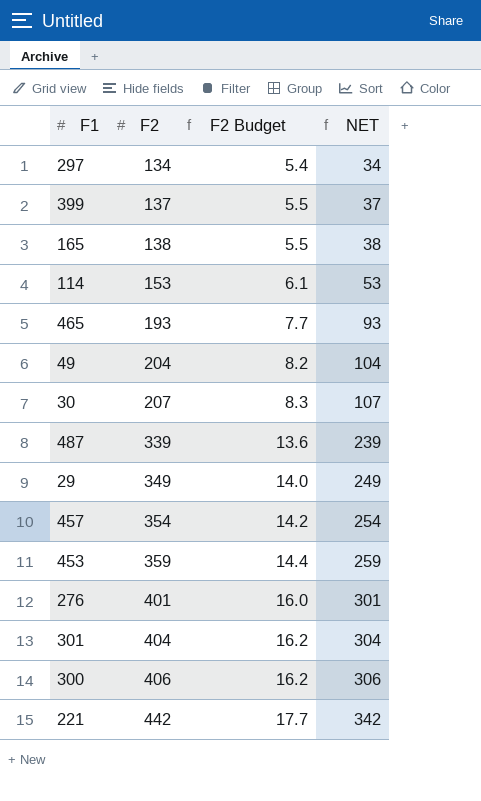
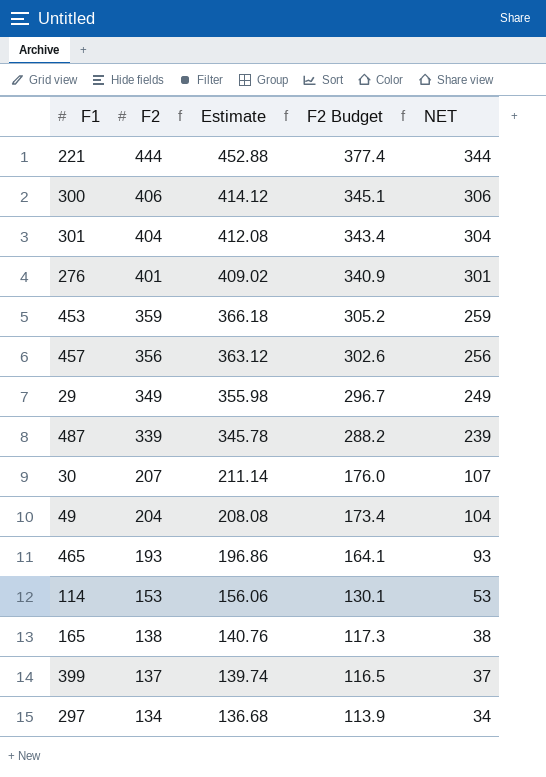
row order: F2 ascending -> F2 descending
column Estimate | formula: none -> [F2] * 1.02
column F2 Budget | formula: [F2] * 0.04 -> [F2] * 0.85
221 | F2: 442 -> 444
221 | NET: 342 -> 344
457 | F2: 354 -> 356
457 | NET: 254 -> 256

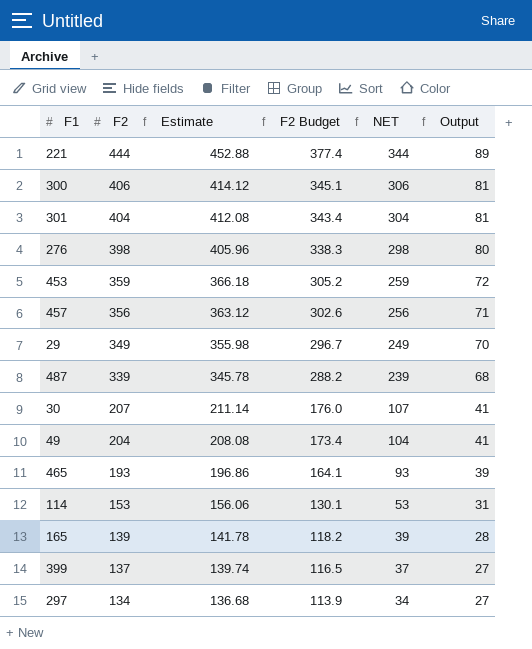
column Output | formula: none -> [F2] * 0.2
276 | F2: 401 -> 398
276 | Estimate: 409.02 -> 405.96
276 | F2 Budget: 340.9 -> 338.3
276 | NET: 301 -> 298
165 | F2: 138 -> 139
165 | Estimate: 140.76 -> 141.78
165 | F2 Budget: 117.3 -> 118.2
165 | NET: 38 -> 39

